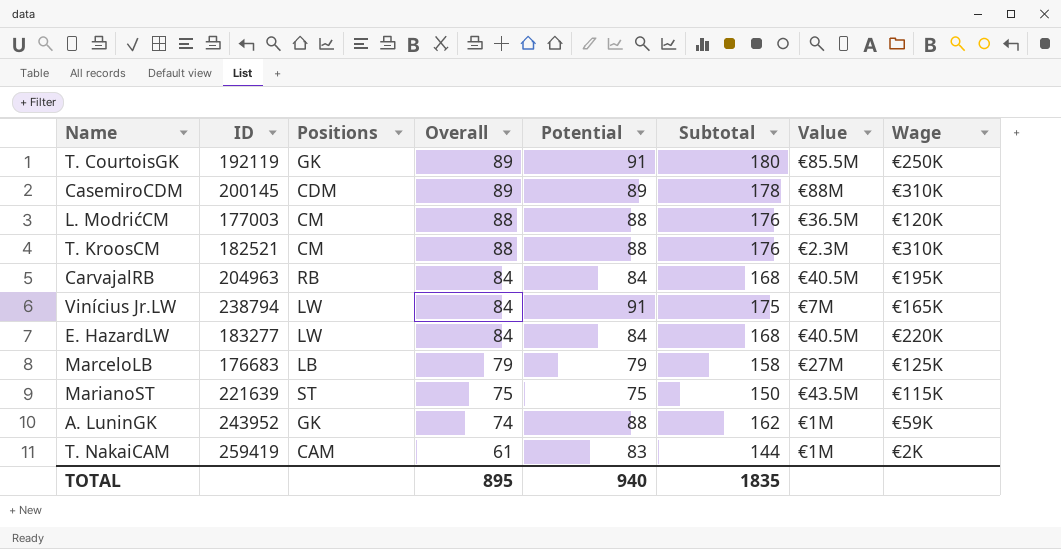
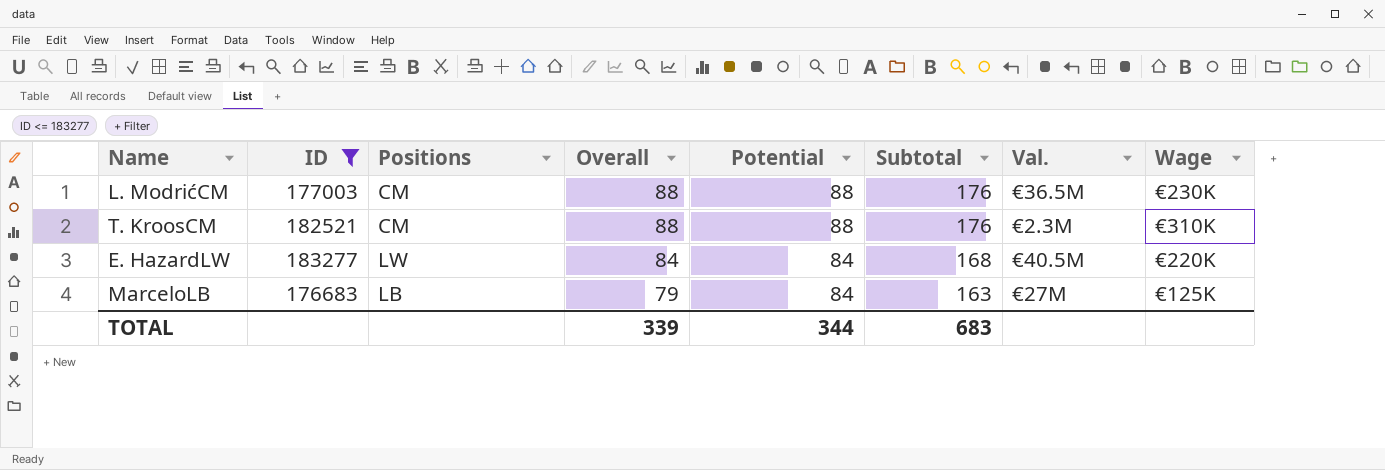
filter: none -> ID <= 183277
column name: Value -> Val.
L. ModrićCM | Wage: €120K -> €230K
MarceloLB | Potential: 79 -> 84
MarceloLB | Subtotal: 158 -> 163
TOTAL | Overall: 895 -> 339
TOTAL | Potential: 940 -> 344
TOTAL | Subtotal: 1835 -> 683

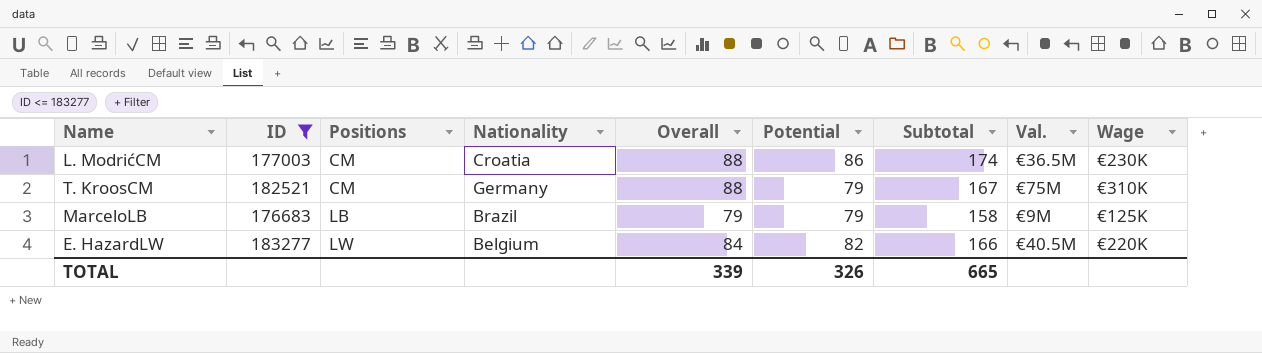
row order: Overall descending -> Positions ascending
column Nationality | position: none -> 4
L. ModrićCM | Potential: 88 -> 86
L. ModrićCM | Subtotal: 176 -> 174
T. KroosCM | Potential: 88 -> 79
T. KroosCM | Subtotal: 176 -> 167
T. KroosCM | Val.: €2.3M -> €75M
MarceloLB | Potential: 84 -> 79
MarceloLB | Subtotal: 163 -> 158
MarceloLB | Val.: €27M -> €9M
E. HazardLW | Potential: 84 -> 82
E. HazardLW | Subtotal: 168 -> 166
TOTAL | Potential: 344 -> 326
TOTAL | Subtotal: 683 -> 665

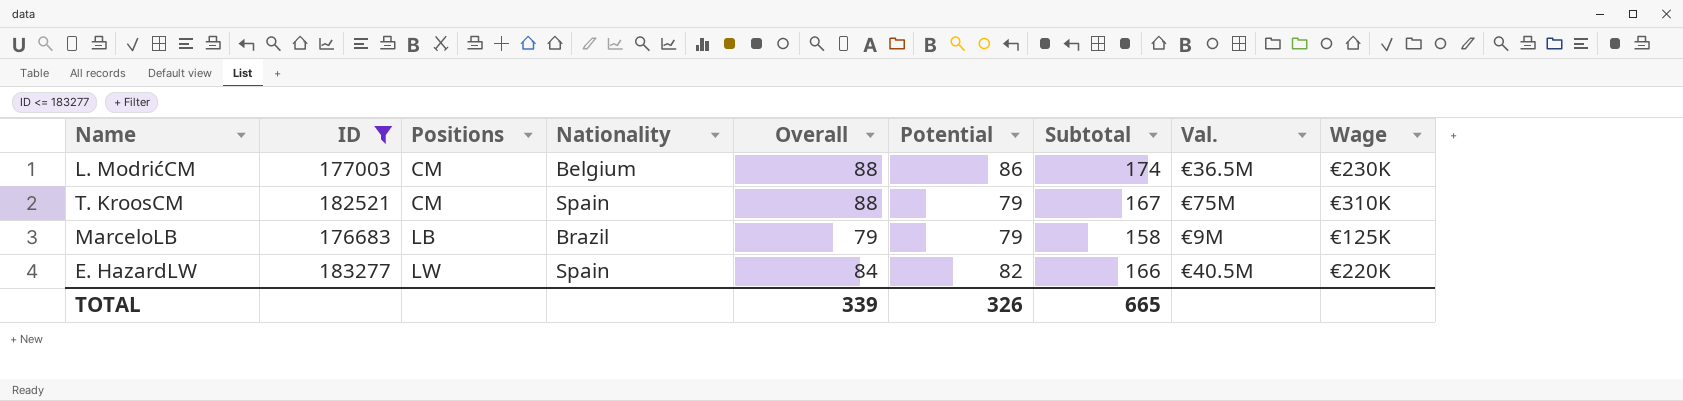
L. ModrićCM | Nationality: Croatia -> Belgium
T. KroosCM | Nationality: Germany -> Spain
E. HazardLW | Nationality: Belgium -> Spain

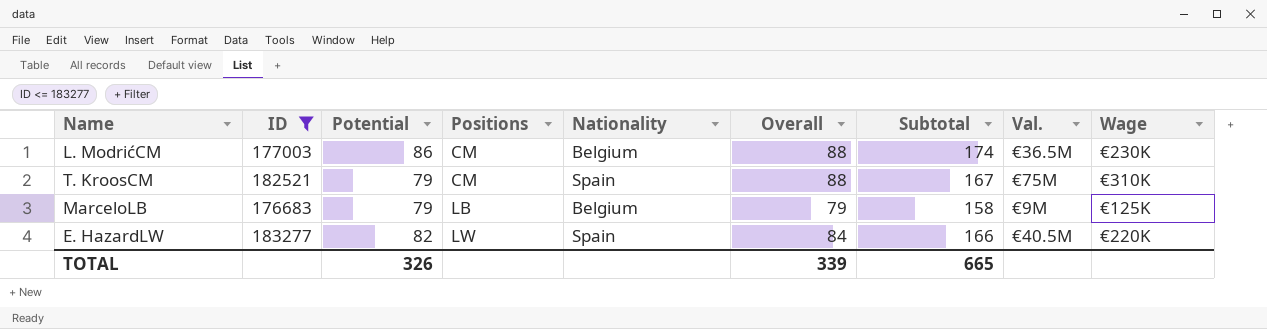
column Potential | position: 6 -> 3
MarceloLB | Nationality: Brazil -> Belgium

